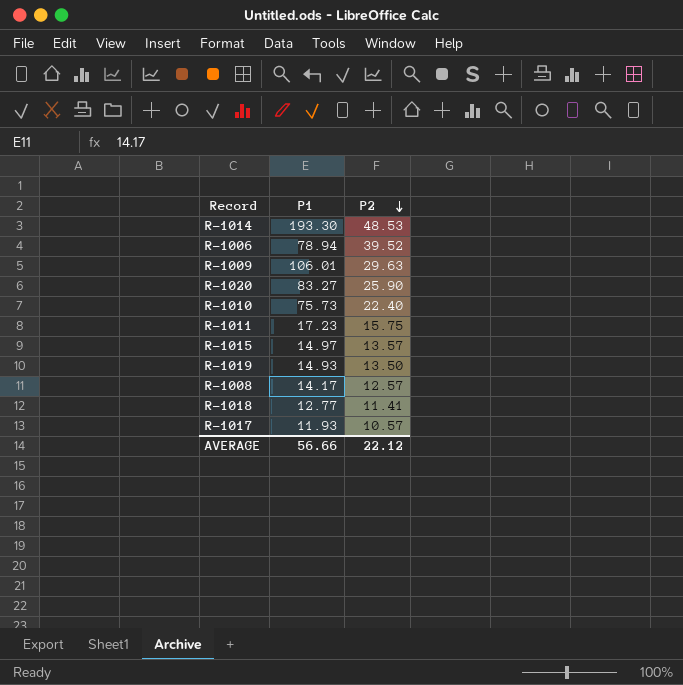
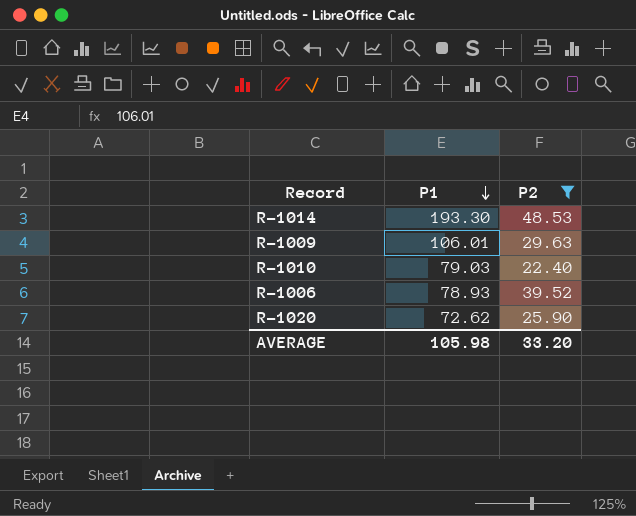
filter: none -> P2 >= 22.40
row order: P2 descending -> P1 descending
R-1010 | P1: 75.73 -> 79.03
R-1006 | P1: 78.94 -> 78.93
R-1020 | P1: 83.27 -> 72.62
AVERAGE | P1: 56.66 -> 105.98
AVERAGE | P2: 22.12 -> 33.20

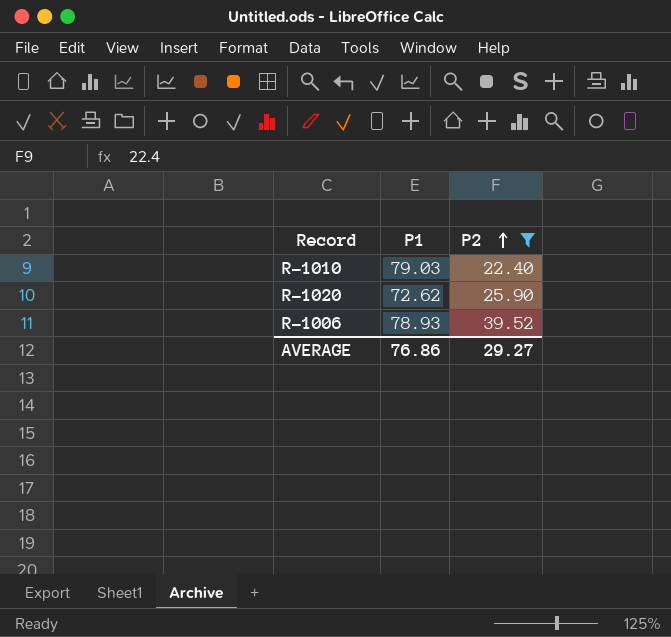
row order: P1 descending -> P2 ascending
row R-1014: 193.30 | 48.53 -> none
row R-1009: 106.01 | 29.63 -> none
AVERAGE | P1: 105.98 -> 76.86
AVERAGE | P2: 33.20 -> 29.27

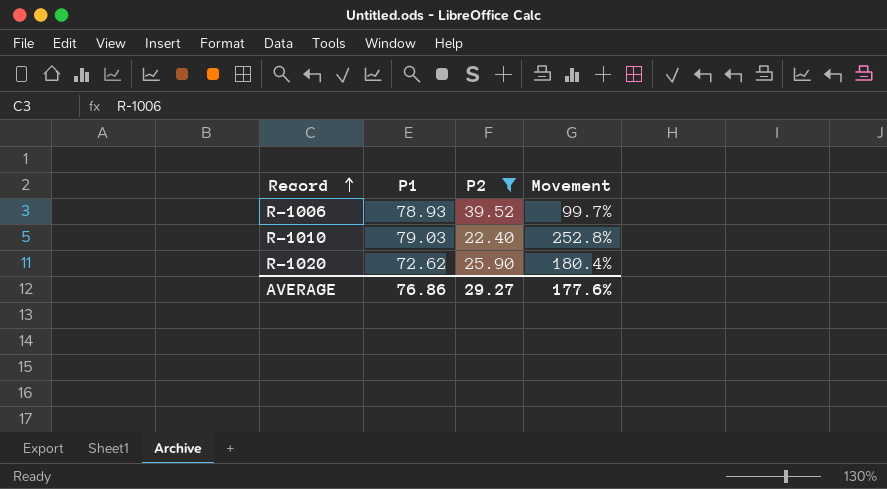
row order: P2 ascending -> Record ascending
column Movement | formula: none -> ([P1] - [P2]) / [P2]

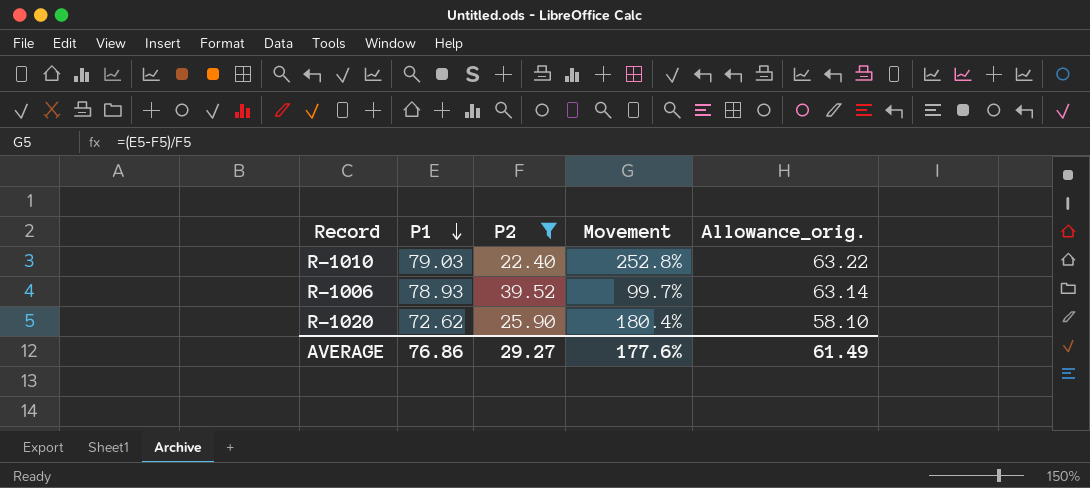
row order: Record ascending -> P1 descending
column Allowance_orig. | formula: none -> [P1] * 0.8

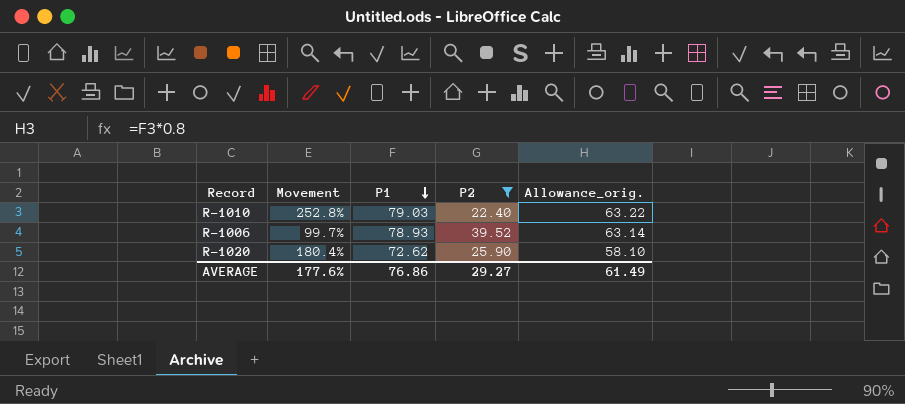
column Movement | position: 4 -> 2

